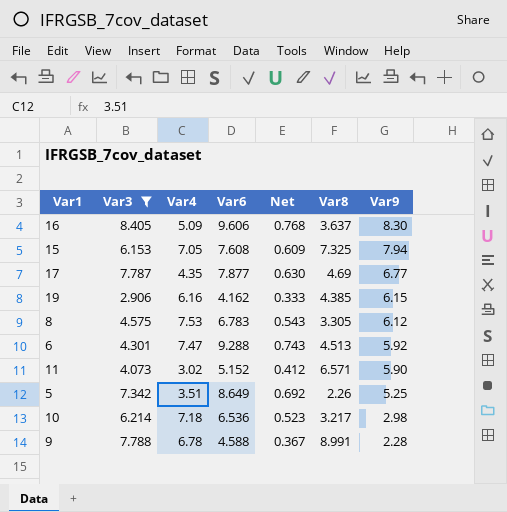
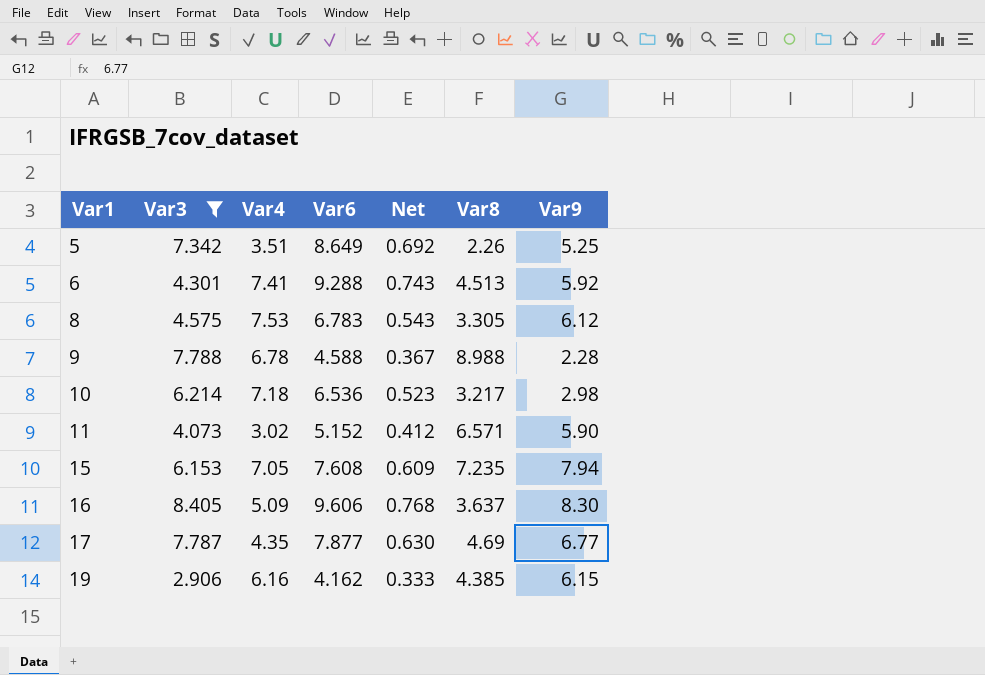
row order: Var9 descending -> Var1 ascending
6 | Var4: 7.47 -> 7.41
9 | Var8: 8.991 -> 8.988
15 | Var8: 7.325 -> 7.235

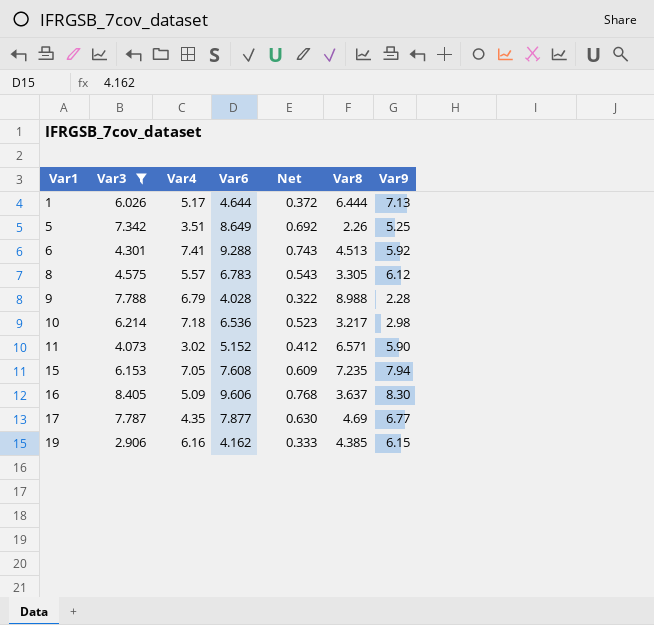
row 1: none -> 6.026 | 5.17 | 4.644 | 0.372 | 6.444 | 7.13
8 | Var4: 7.53 -> 5.57
9 | Var4: 6.78 -> 6.79
9 | Var6: 4.588 -> 4.028
9 | Net: 0.367 -> 0.322

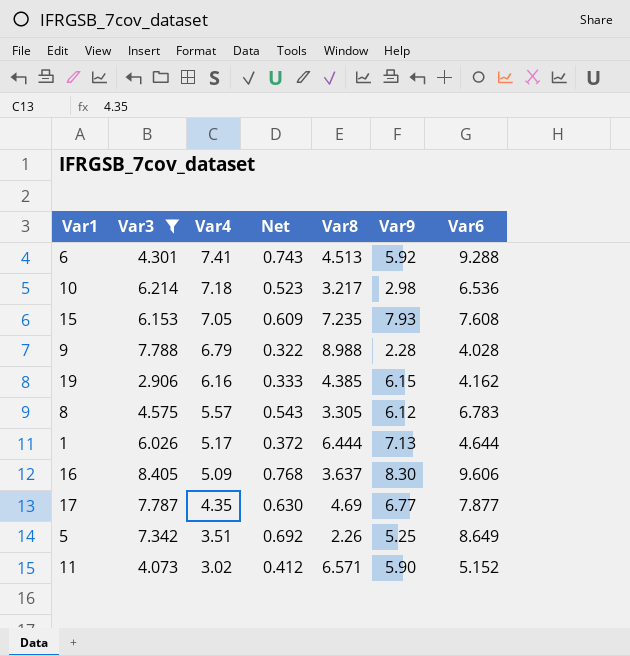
row order: Var1 ascending -> Var4 descending
column Var6 | position: 4 -> 7
15 | Var9: 7.94 -> 7.93

